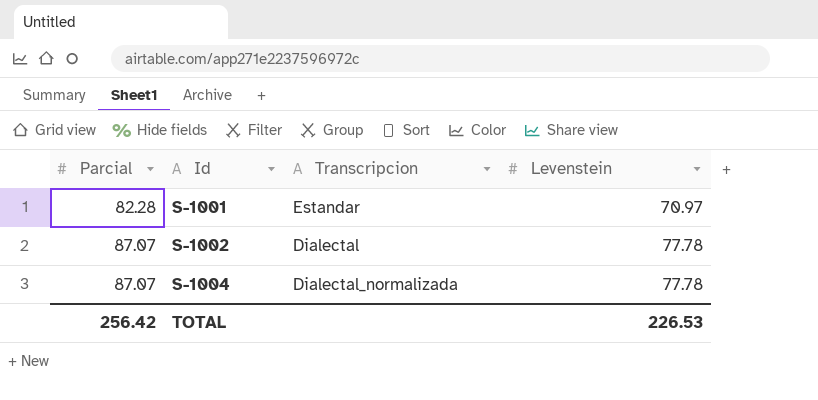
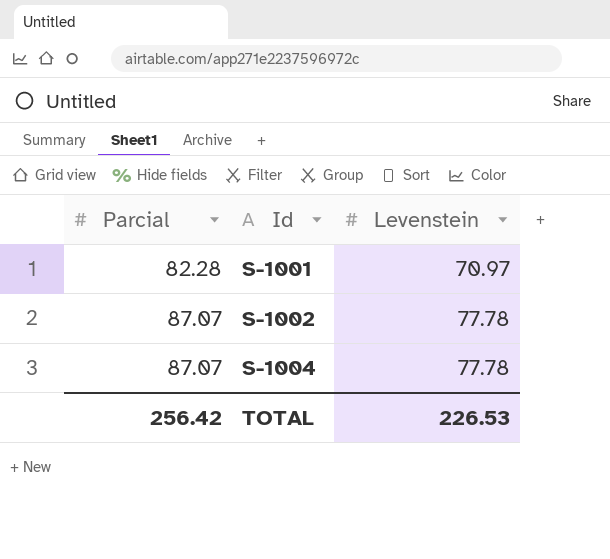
column Transcripcion | position: 3 -> none

